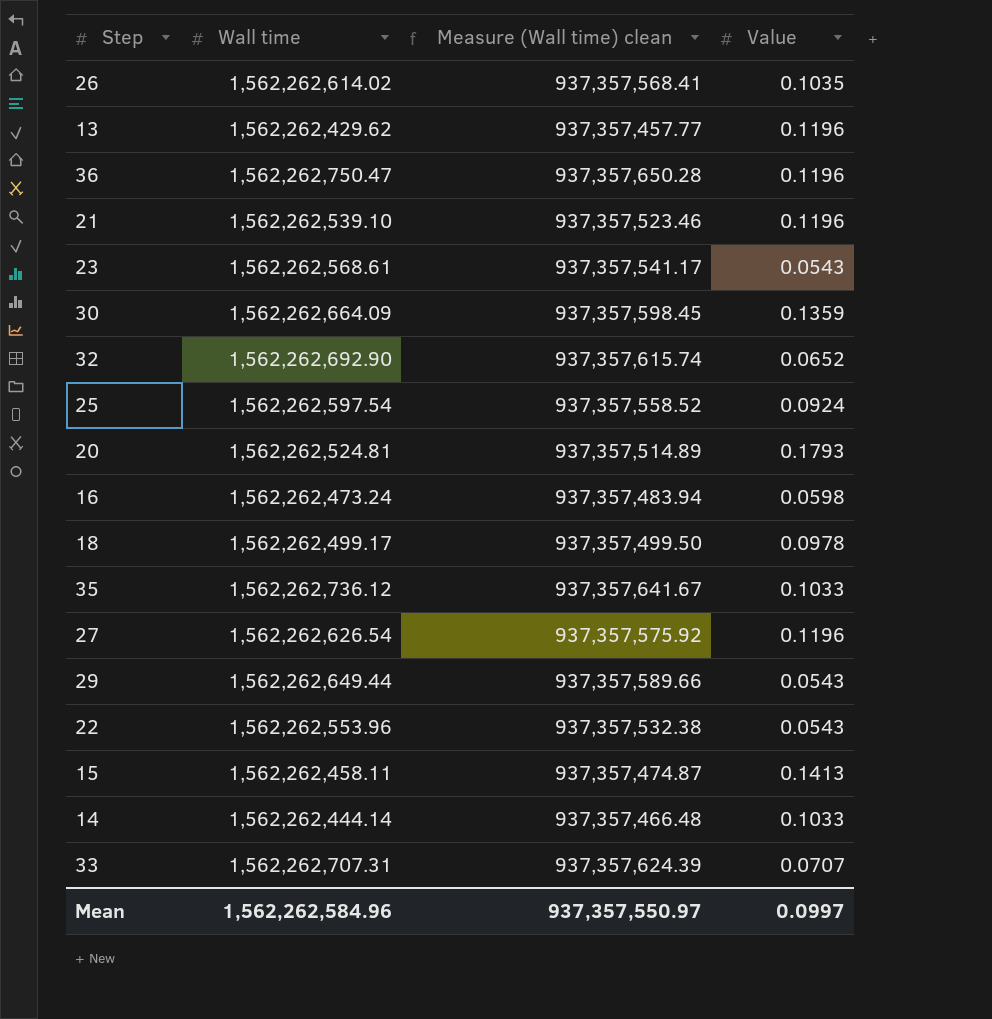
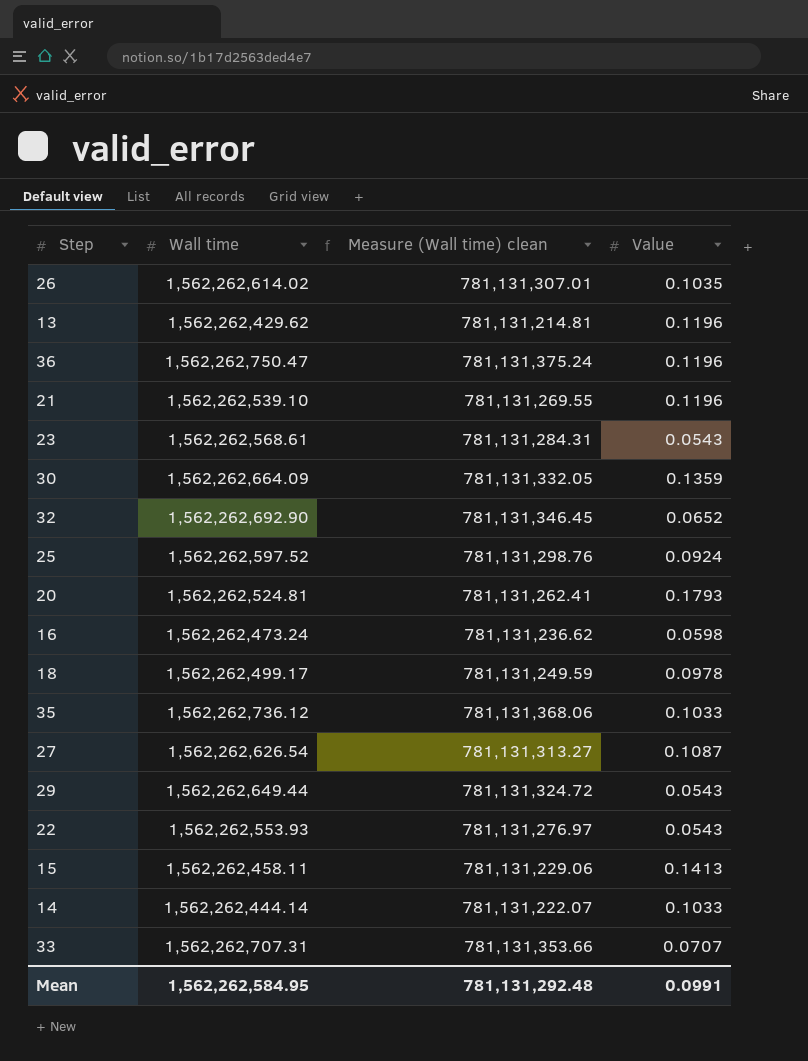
column Measure (Wall time) clean | formula: [Wall time] * 0.6 -> [Wall time] * 0.5
25 | Wall time: 1,562,262,597.54 -> 1,562,262,597.52
27 | Value: 0.1196 -> 0.1087
22 | Wall time: 1,562,262,553.96 -> 1,562,262,553.93
Mean | Wall time: 1,562,262,584.96 -> 1,562,262,584.95
Mean | Measure (Wall time) clean: 937,357,550.97 -> 781,131,292.48
Mean | Value: 0.0997 -> 0.0991

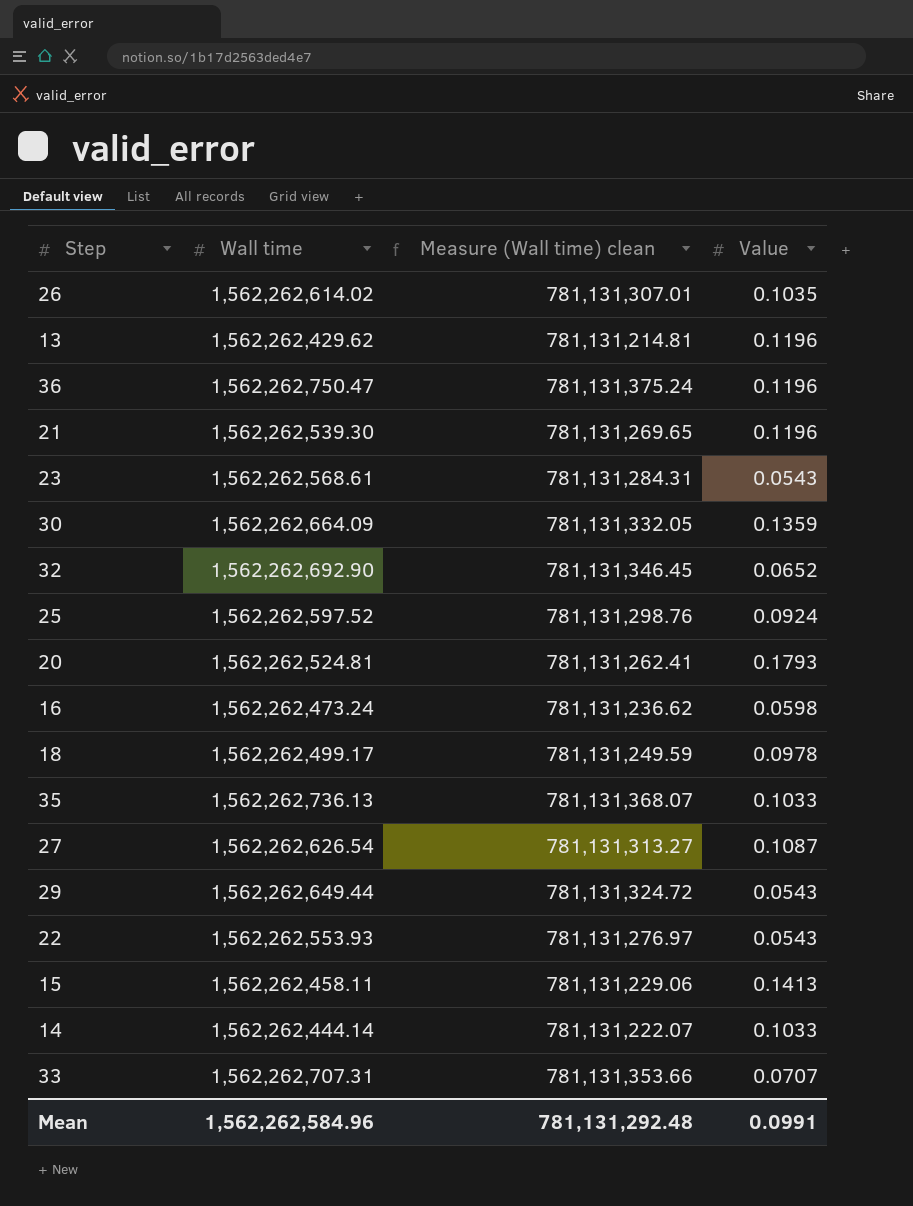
21 | Wall time: 1,562,262,539.10 -> 1,562,262,539.30
21 | Measure (Wall time) clean: 781,131,269.55 -> 781,131,269.65
35 | Wall time: 1,562,262,736.12 -> 1,562,262,736.13
35 | Measure (Wall time) clean: 781,131,368.06 -> 781,131,368.07
Mean | Wall time: 1,562,262,584.95 -> 1,562,262,584.96

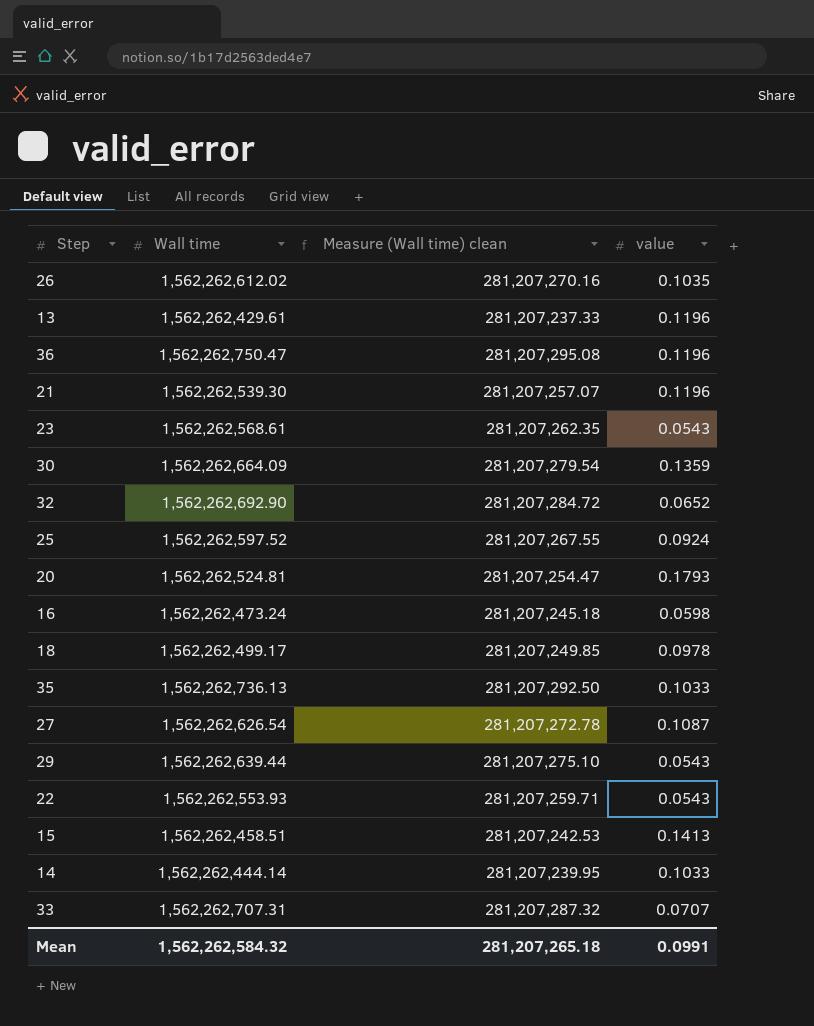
column Measure (Wall time) clean | formula: [Wall time] * 0.5 -> [Wall time] * 0.18
column name: Value -> value
26 | Wall time: 1,562,262,614.02 -> 1,562,262,612.02
13 | Wall time: 1,562,262,429.62 -> 1,562,262,429.61
29 | Wall time: 1,562,262,649.44 -> 1,562,262,639.44
15 | Wall time: 1,562,262,458.11 -> 1,562,262,458.51
Mean | Wall time: 1,562,262,584.96 -> 1,562,262,584.32
Mean | Measure (Wall time) clean: 781,131,292.48 -> 281,207,265.18

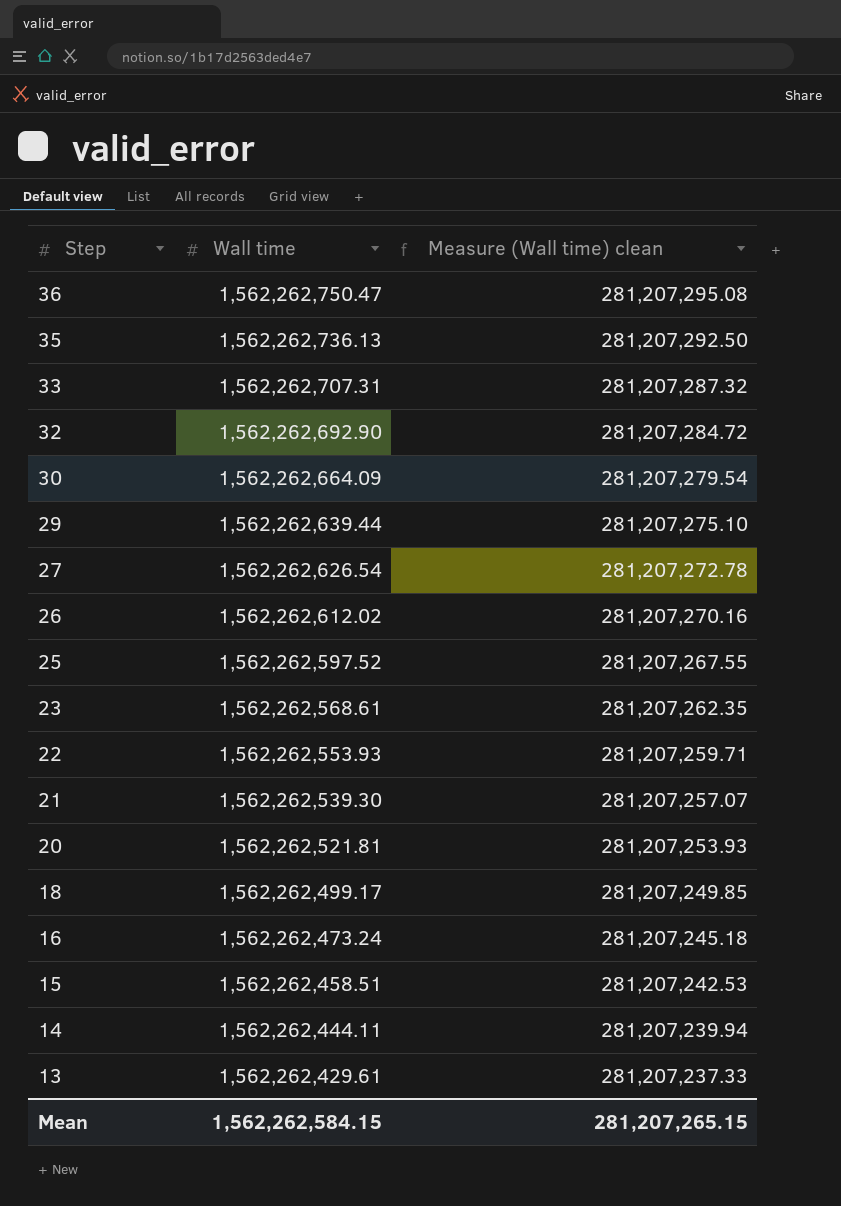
row order: none -> Step descending
column value | position: 4 -> none
20 | Wall time: 1,562,262,524.81 -> 1,562,262,521.81
20 | Measure (Wall time) clean: 281,207,254.47 -> 281,207,253.93
14 | Wall time: 1,562,262,444.14 -> 1,562,262,444.11
14 | Measure (Wall time) clean: 281,207,239.95 -> 281,207,239.94
Mean | Wall time: 1,562,262,584.32 -> 1,562,262,584.15
Mean | Measure (Wall time) clean: 281,207,265.18 -> 281,207,265.15

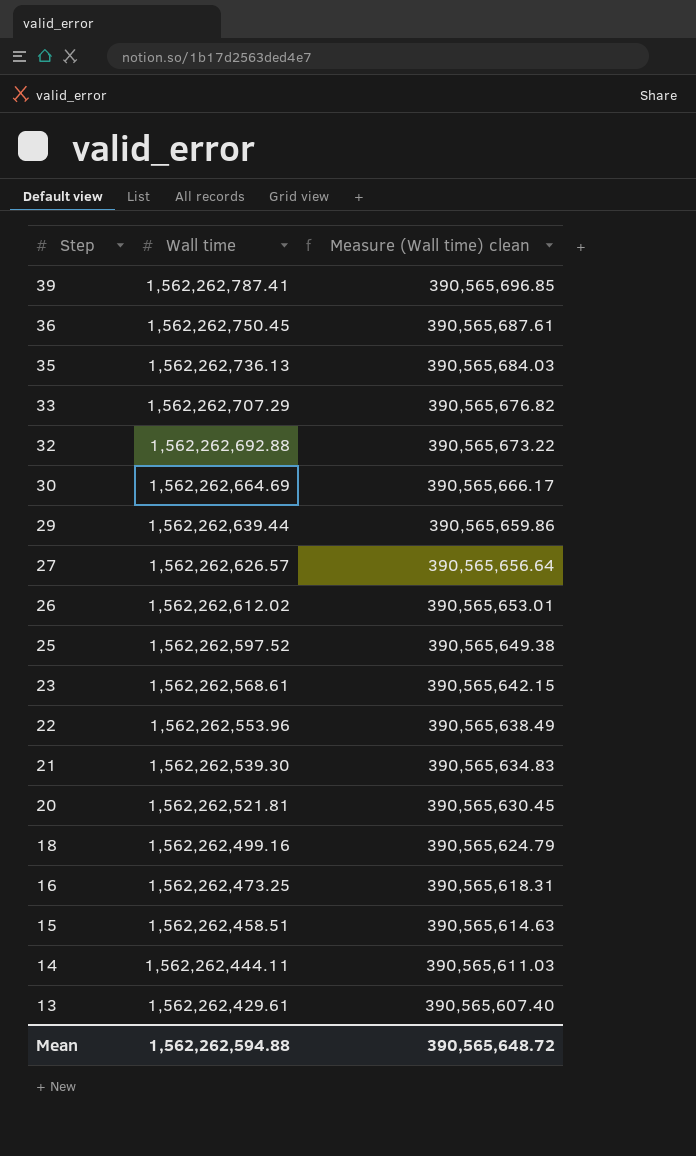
column Measure (Wall time) clean | formula: [Wall time] * 0.18 -> [Wall time] * 0.25
row 39: none -> 1,562,262,787.41 | 390,565,696.85
36 | Wall time: 1,562,262,750.47 -> 1,562,262,750.45
33 | Wall time: 1,562,262,707.31 -> 1,562,262,707.29
32 | Wall time: 1,562,262,692.90 -> 1,562,262,692.88
30 | Wall time: 1,562,262,664.09 -> 1,562,262,664.69
27 | Wall time: 1,562,262,626.54 -> 1,562,262,626.57
22 | Wall time: 1,562,262,553.93 -> 1,562,262,553.96
18 | Wall time: 1,562,262,499.17 -> 1,562,262,499.16
16 | Wall time: 1,562,262,473.24 -> 1,562,262,473.25
Mean | Wall time: 1,562,262,584.15 -> 1,562,262,594.88
Mean | Measure (Wall time) clean: 281,207,265.15 -> 390,565,648.72

